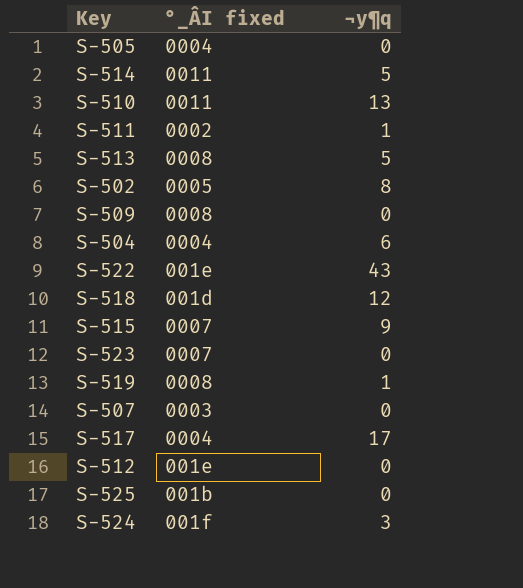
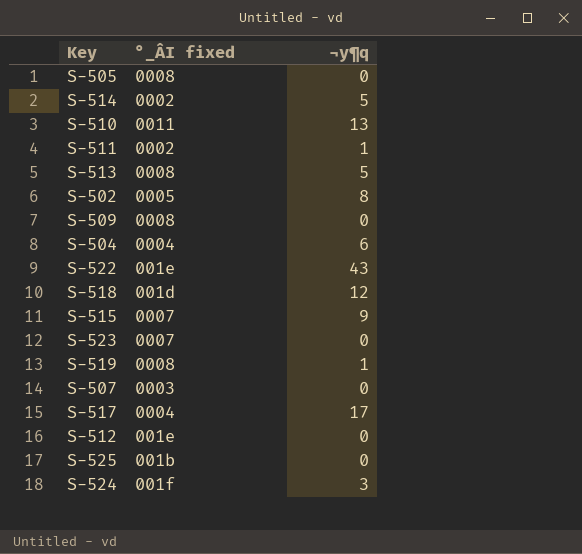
S-505 | °_ÂI fixed: 0004 -> 0008
S-514 | °_ÂI fixed: 0011 -> 0002

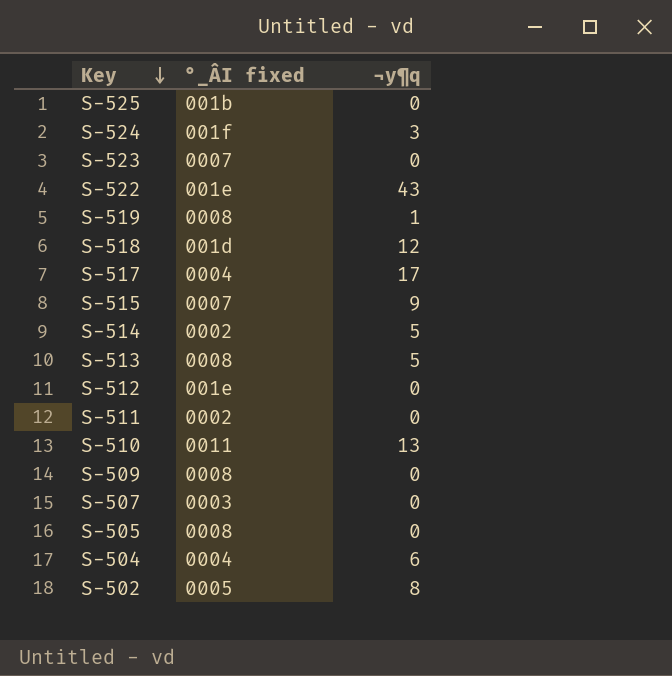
row order: none -> Key descending
S-511 | ¬y¶q: 1 -> 0

